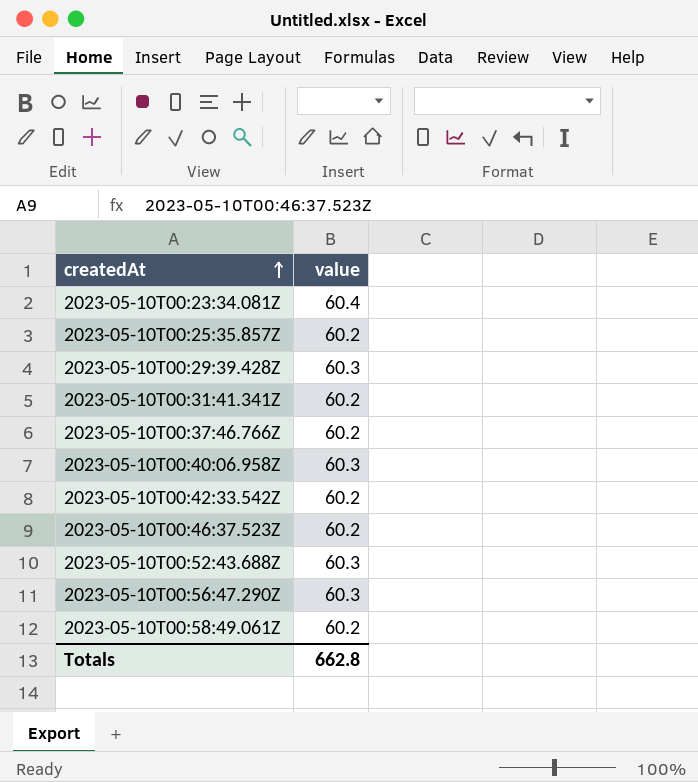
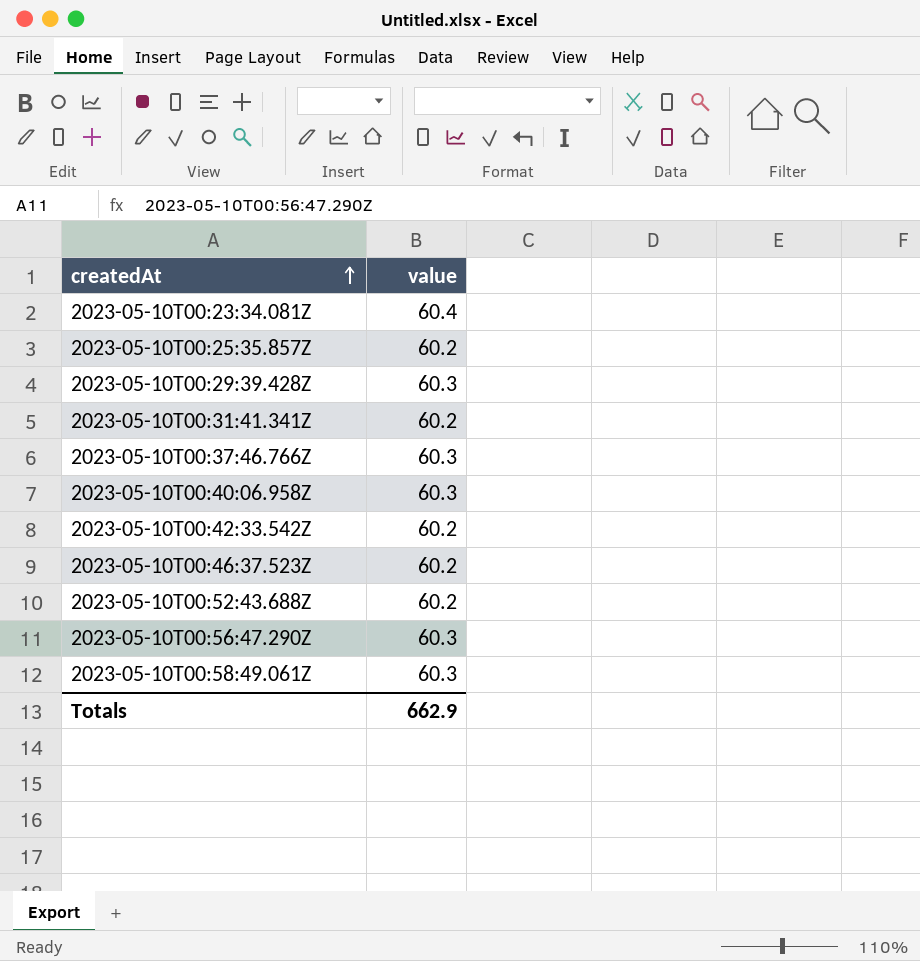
2023-05-10T00:37:46.766Z | value: 60.2 -> 60.3
2023-05-10T00:52:43.688Z | value: 60.3 -> 60.2
2023-05-10T00:58:49.061Z | value: 60.2 -> 60.3
Totals | value: 662.8 -> 662.9

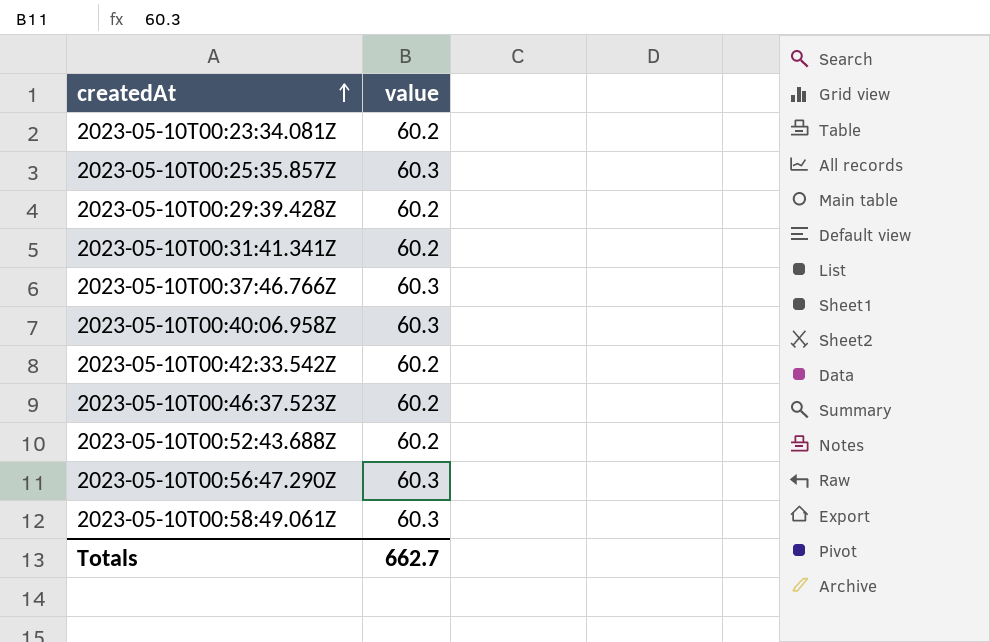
2023-05-10T00:23:34.081Z | value: 60.4 -> 60.2
2023-05-10T00:25:35.857Z | value: 60.2 -> 60.3
2023-05-10T00:29:39.428Z | value: 60.3 -> 60.2
Totals | value: 662.9 -> 662.7

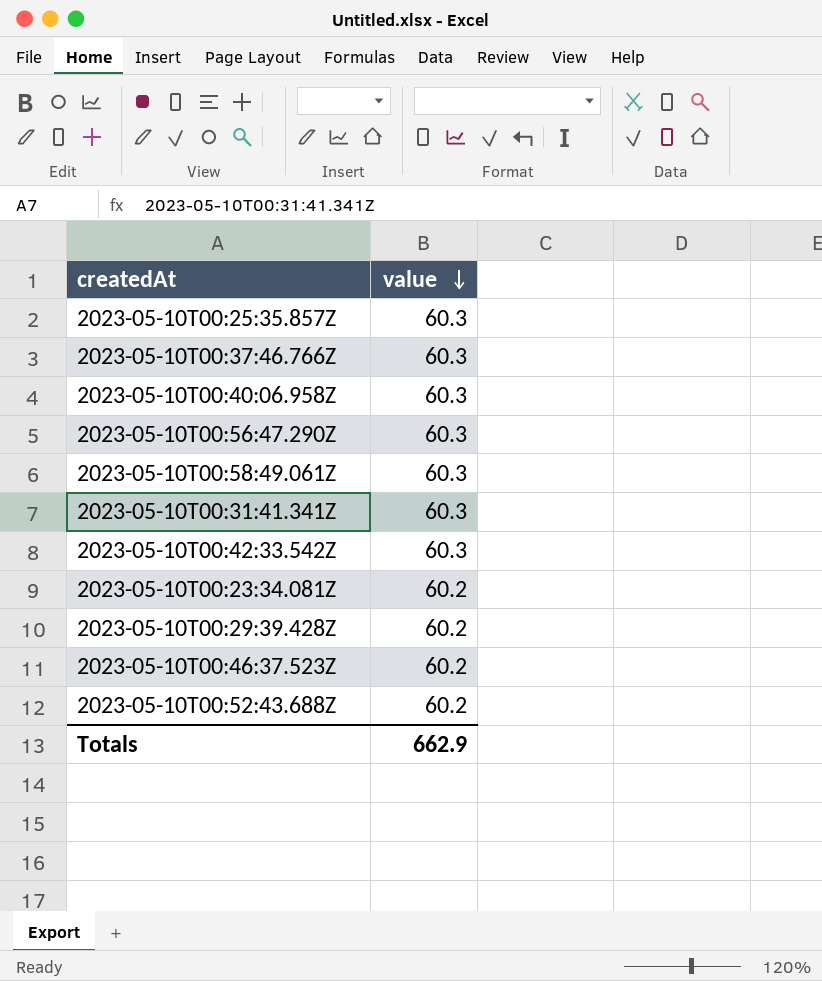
row order: createdAt ascending -> value descending
2023-05-10T00:31:41.341Z | value: 60.2 -> 60.3
2023-05-10T00:42:33.542Z | value: 60.2 -> 60.3
Totals | value: 662.7 -> 662.9

